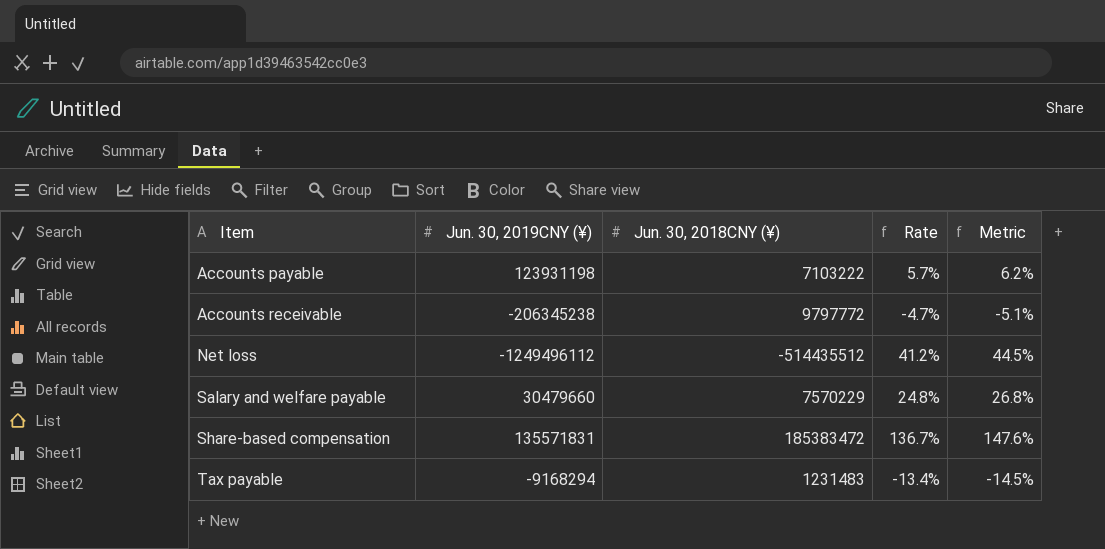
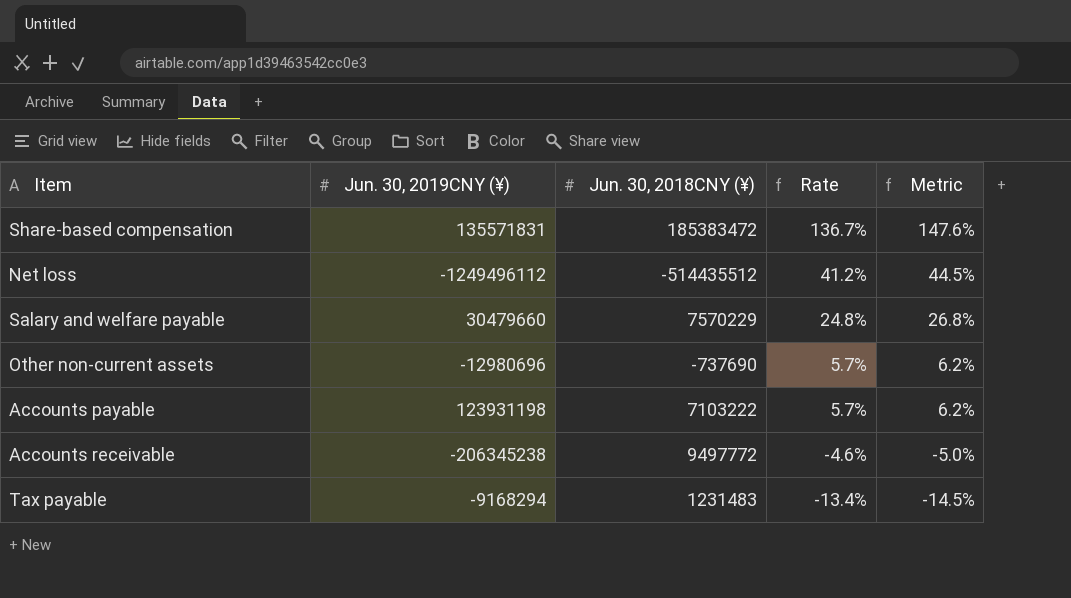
row order: Item ascending -> Rate descending
row Other non-current assets: none -> -12980696 | -737690 | 5.7% | 6.2%
Accounts receivable | Jun. 30, 2018CNY (¥): 9797772 -> 9497772
Accounts receivable | Rate: -4.7% -> -4.6%
Accounts receivable | Metric: -5.1% -> -5.0%

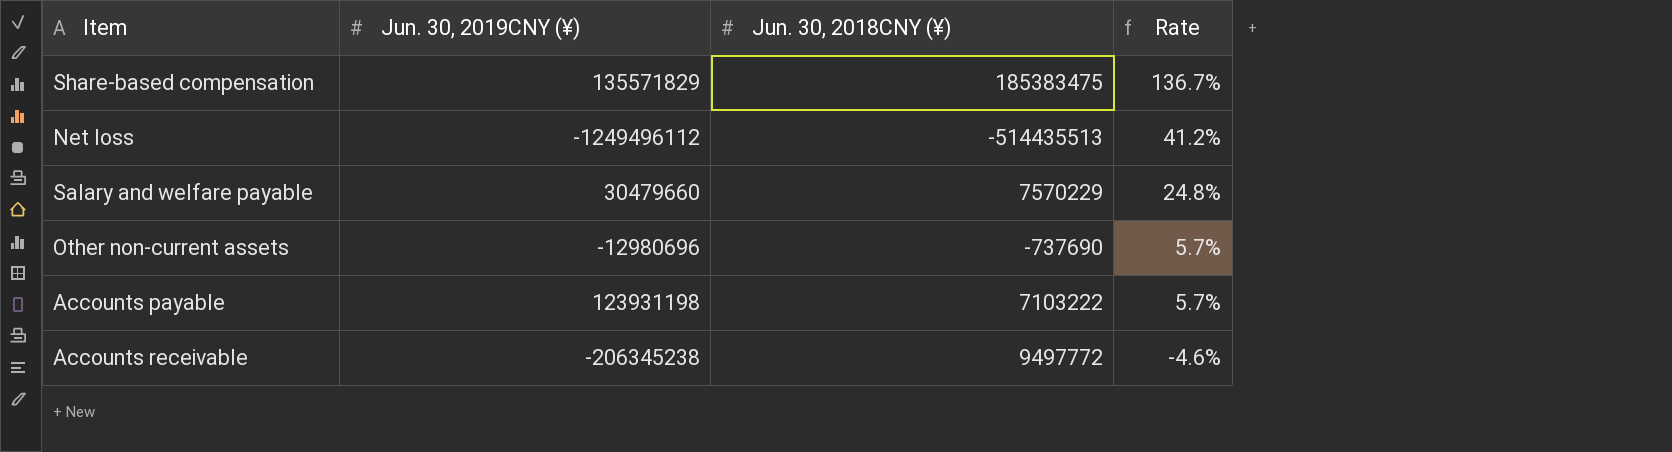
column Metric | formula: [Rate] * 1.08 -> none
row Tax payable: -9168294 | 1231483 | -13.4% | -14.5% -> none
Share-based compensation | Jun. 30, 2019CNY (¥): 135571831 -> 135571829
Share-based compensation | Jun. 30, 2018CNY (¥): 185383472 -> 185383475
Net loss | Jun. 30, 2018CNY (¥): -514435512 -> -514435513

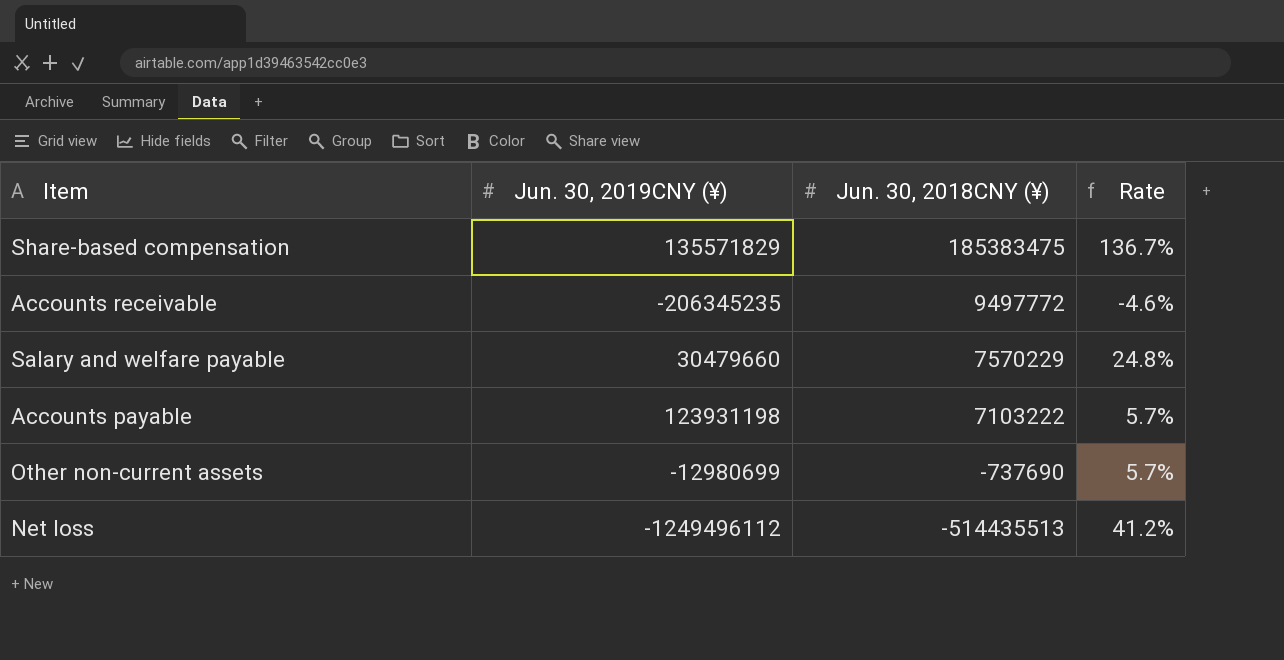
row order: Rate descending -> Jun. 30, 2018CNY (¥) descending
Accounts receivable | Jun. 30, 2019CNY (¥): -206345238 -> -206345235
Other non-current assets | Jun. 30, 2019CNY (¥): -12980696 -> -12980699

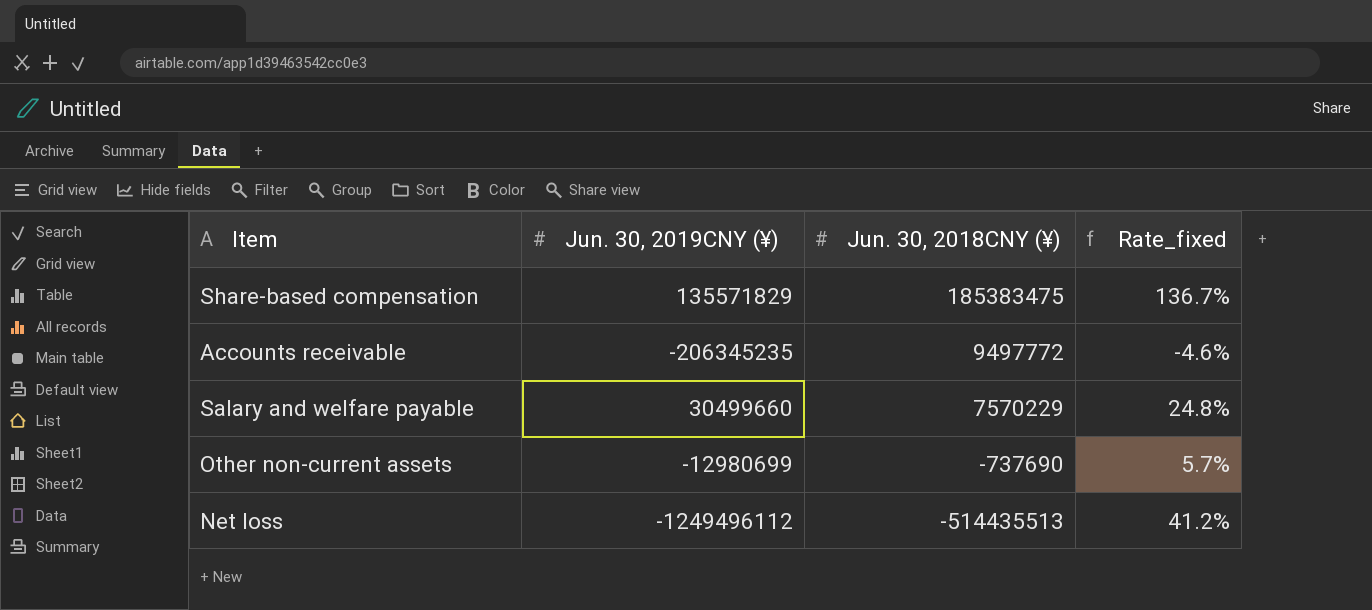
column name: Rate -> Rate_fixed
row Accounts payable: 123931198 | 7103222 | 5.7% -> none
Salary and welfare payable | Jun. 30, 2019CNY (¥): 30479660 -> 30499660

